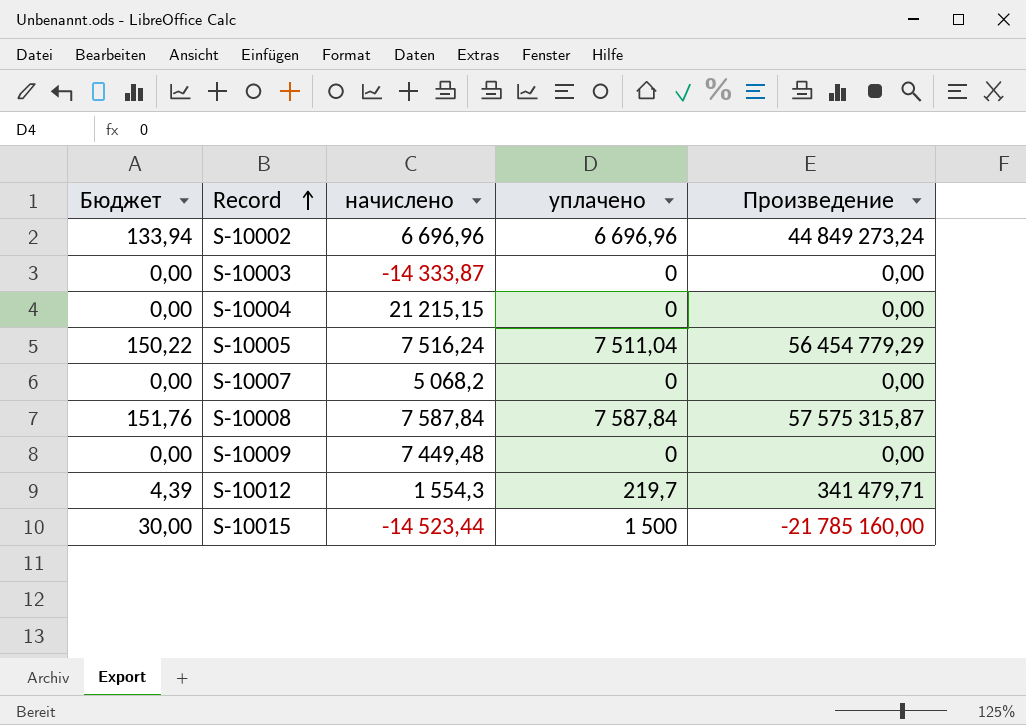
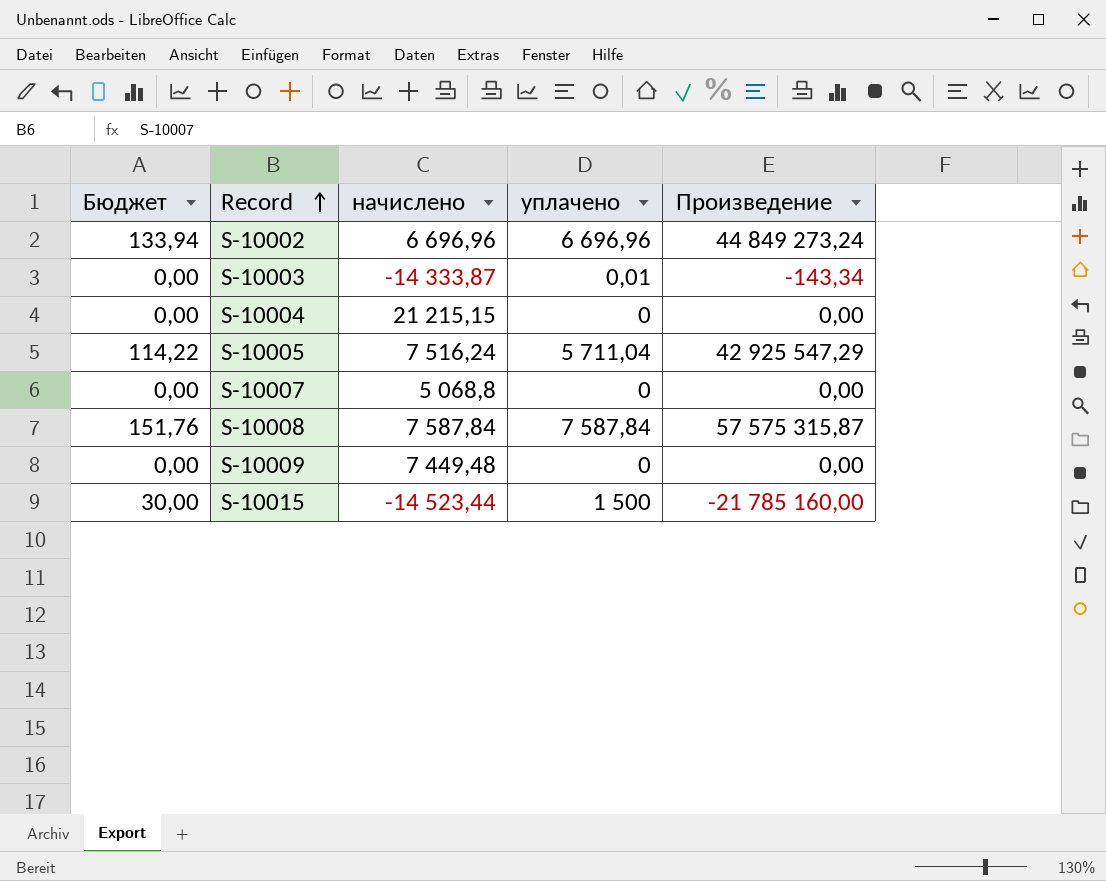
row S-10012: 4,39 | 1 554,3 | 219,7 | 341 479,71 -> none
S-10003 | уплачено: 0 -> 0,01
S-10003 | Произведение: 0,00 -> -143,34
S-10005 | Бюджет: 150,22 -> 114,22
S-10005 | уплачено: 7 511,04 -> 5 711,04
S-10005 | Произведение: 56 454 779,29 -> 42 925 547,29
S-10007 | начислено: 5 068,2 -> 5 068,8

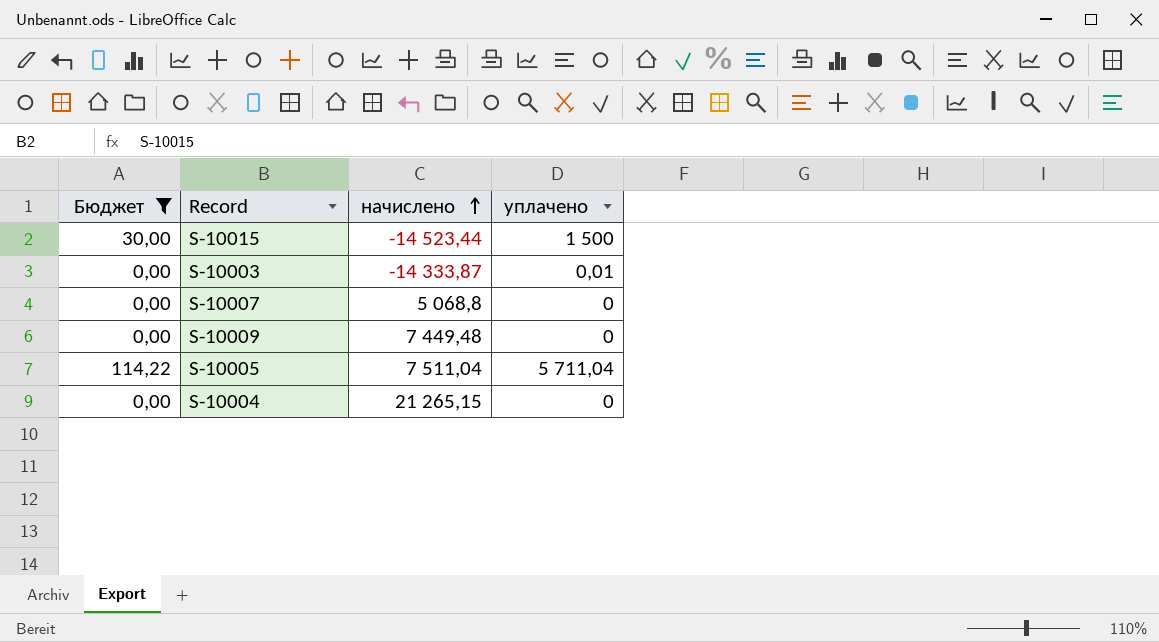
filter: none -> Бюджет <= 114,22
row order: Record ascending -> начислено ascending
column Произведение | formula: [начислено] * [уплачено] -> none
S-10005 | начислено: 7 516,24 -> 7 511,04
S-10004 | начислено: 21 215,15 -> 21 265,15

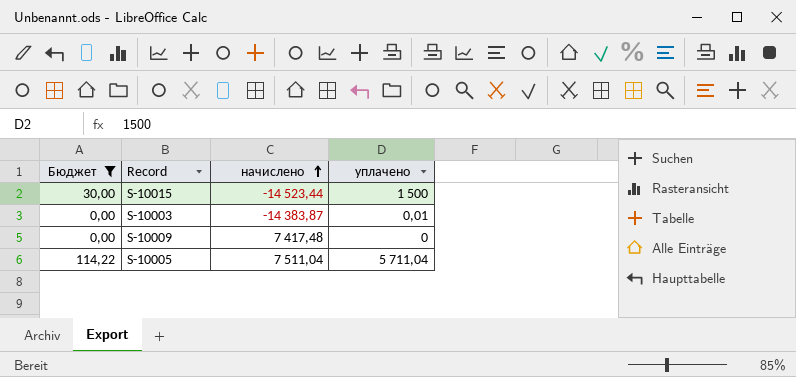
row S-10007: 0,00 | 5 068,8 | 0 -> none
row S-10004: 0,00 | 21 265,15 | 0 -> none
S-10003 | начислено: -14 333,87 -> -14 383,87
S-10009 | начислено: 7 449,48 -> 7 417,48

